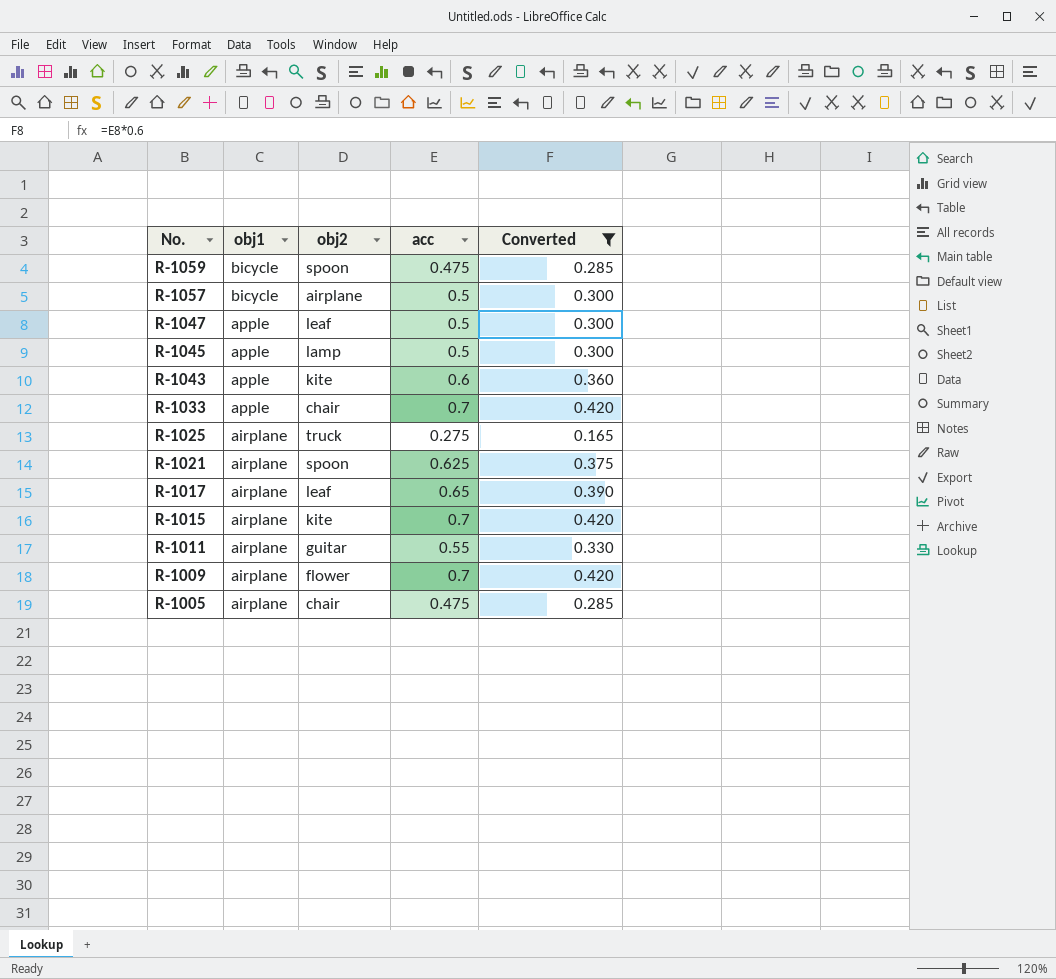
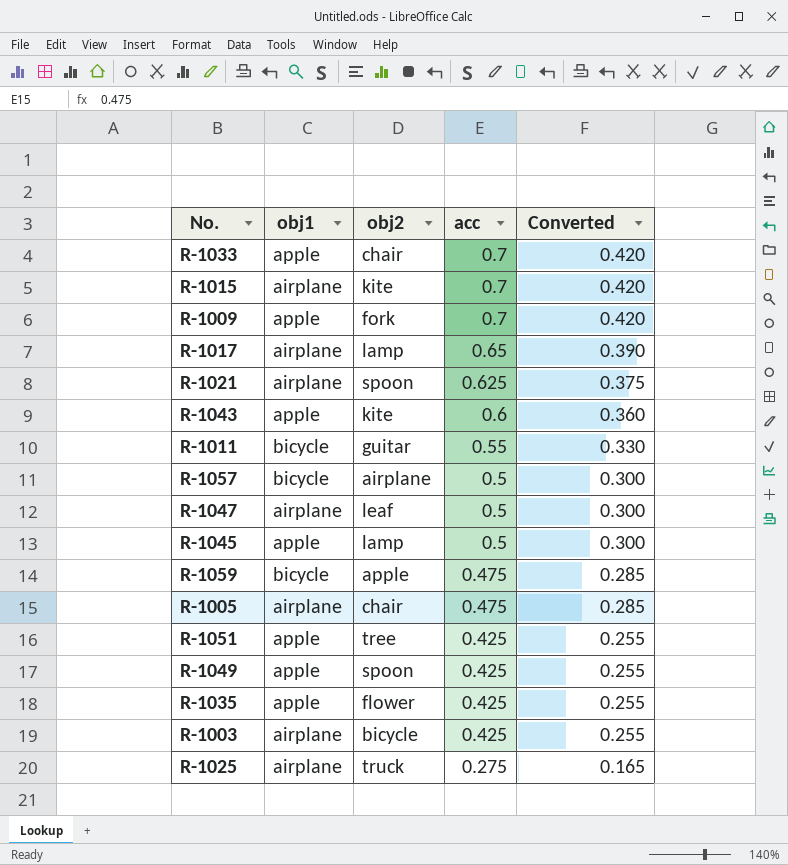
filter: Converted != 0.255 -> none
row order: No. descending -> acc descending
R-1009 | obj1: airplane -> apple
R-1009 | obj2: flower -> fork
R-1017 | obj2: leaf -> lamp
R-1011 | obj1: airplane -> bicycle
R-1047 | obj1: apple -> airplane
R-1059 | obj2: spoon -> apple

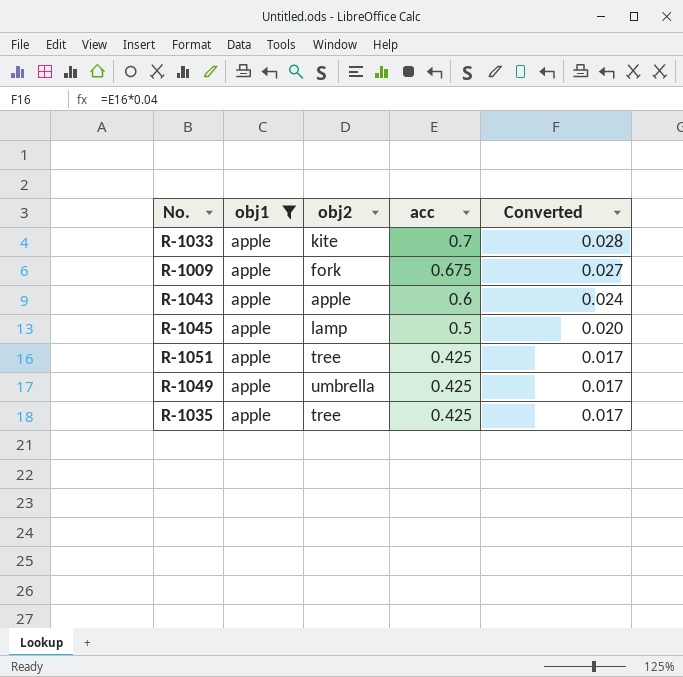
filter: none -> obj1 = apple
column Converted | formula: [acc] * 0.6 -> [acc] * 0.04
R-1033 | obj2: chair -> kite
R-1009 | acc: 0.7 -> 0.675
R-1043 | obj2: kite -> apple
R-1049 | obj2: spoon -> umbrella
R-1035 | obj2: flower -> tree

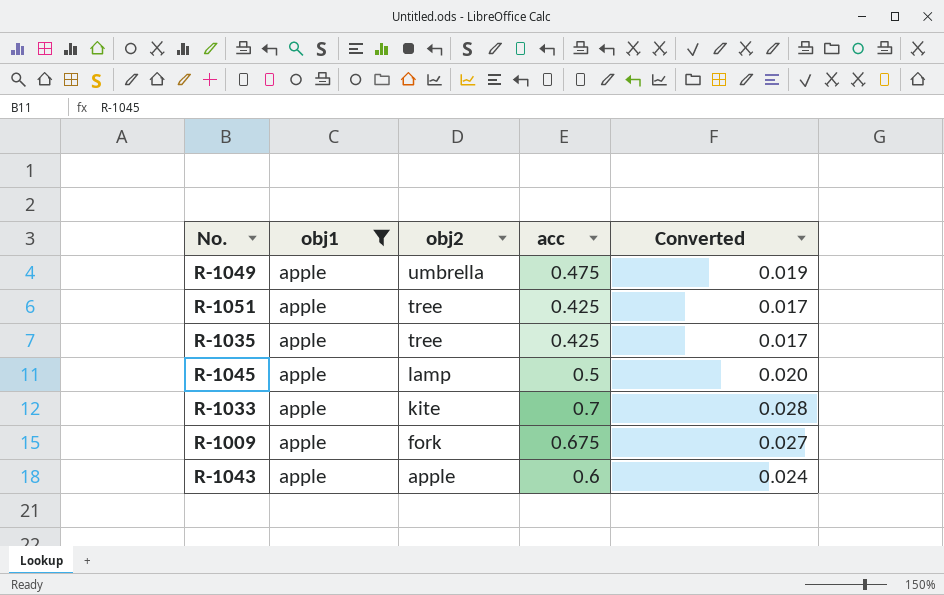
row order: acc descending -> obj2 descending
R-1049 | acc: 0.425 -> 0.475
R-1049 | Converted: 0.017 -> 0.019

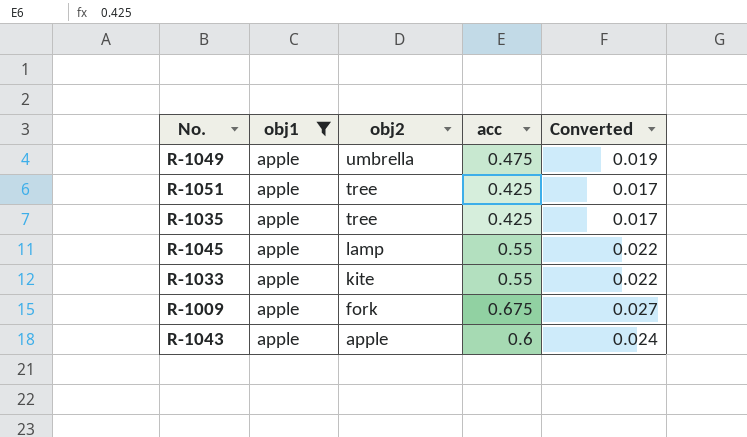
R-1045 | acc: 0.5 -> 0.55
R-1045 | Converted: 0.020 -> 0.022
R-1033 | acc: 0.7 -> 0.55
R-1033 | Converted: 0.028 -> 0.022

